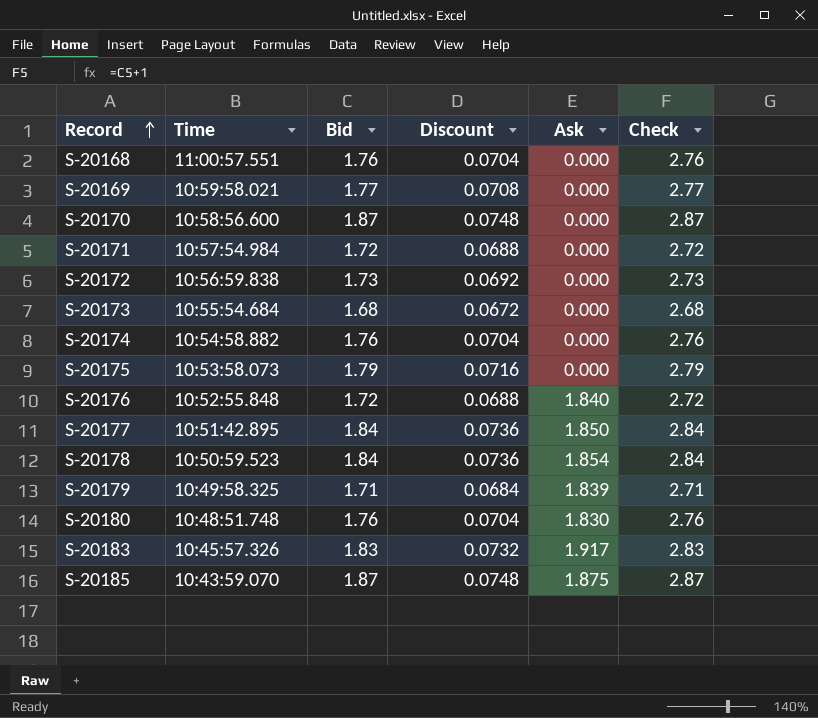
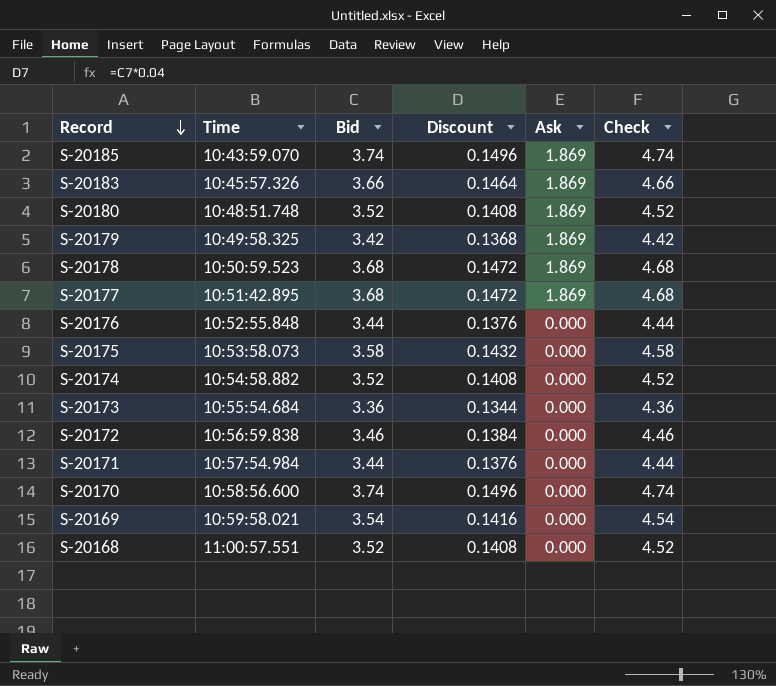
row order: Record ascending -> Record descending
S-20185 | Bid: 1.87 -> 3.74
S-20185 | Discount: 0.0748 -> 0.1496
S-20185 | Ask: 1.875 -> 1.869
S-20185 | Check: 2.87 -> 4.74
S-20183 | Bid: 1.83 -> 3.66
S-20183 | Discount: 0.0732 -> 0.1464
S-20183 | Ask: 1.917 -> 1.869
S-20183 | Check: 2.83 -> 4.66
S-20180 | Bid: 1.76 -> 3.52
S-20180 | Discount: 0.0704 -> 0.1408
S-20180 | Ask: 1.830 -> 1.869
S-20180 | Check: 2.76 -> 4.52
S-20179 | Bid: 1.71 -> 3.42
S-20179 | Discount: 0.0684 -> 0.1368
S-20179 | Ask: 1.839 -> 1.869
S-20179 | Check: 2.71 -> 4.42
S-20178 | Bid: 1.84 -> 3.68
S-20178 | Discount: 0.0736 -> 0.1472
S-20178 | Ask: 1.854 -> 1.869
S-20178 | Check: 2.84 -> 4.68
S-20177 | Bid: 1.84 -> 3.68
S-20177 | Discount: 0.0736 -> 0.1472
S-20177 | Ask: 1.850 -> 1.869
S-20177 | Check: 2.84 -> 4.68
S-20176 | Bid: 1.72 -> 3.44
S-20176 | Discount: 0.0688 -> 0.1376
S-20176 | Ask: 1.840 -> 0.000
S-20176 | Check: 2.72 -> 4.44
S-20175 | Bid: 1.79 -> 3.58
S-20175 | Discount: 0.0716 -> 0.1432
S-20175 | Check: 2.79 -> 4.58
S-20174 | Bid: 1.76 -> 3.52
S-20174 | Discount: 0.0704 -> 0.1408
S-20174 | Check: 2.76 -> 4.52
S-20173 | Bid: 1.68 -> 3.36
S-20173 | Discount: 0.0672 -> 0.1344
S-20173 | Check: 2.68 -> 4.36
S-20172 | Bid: 1.73 -> 3.46
S-20172 | Discount: 0.0692 -> 0.1384
S-20172 | Check: 2.73 -> 4.46
S-20171 | Bid: 1.72 -> 3.44
S-20171 | Discount: 0.0688 -> 0.1376
S-20171 | Check: 2.72 -> 4.44
S-20170 | Bid: 1.87 -> 3.74
S-20170 | Discount: 0.0748 -> 0.1496
S-20170 | Check: 2.87 -> 4.74
S-20169 | Bid: 1.77 -> 3.54
S-20169 | Discount: 0.0708 -> 0.1416
S-20169 | Check: 2.77 -> 4.54
S-20168 | Bid: 1.76 -> 3.52
S-20168 | Discount: 0.0704 -> 0.1408
S-20168 | Check: 2.76 -> 4.52

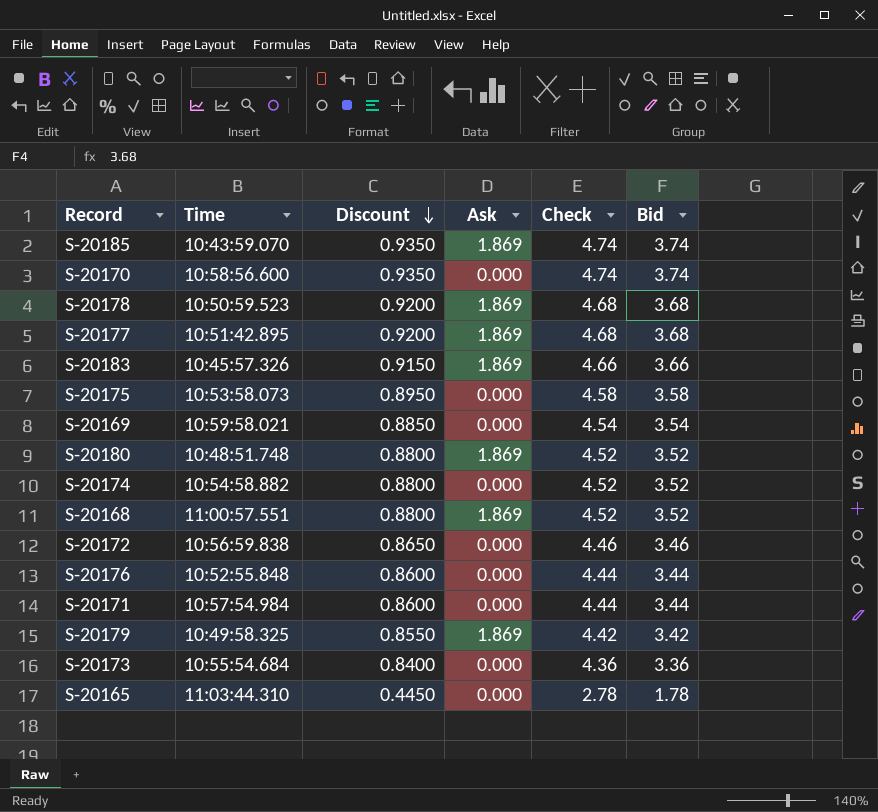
row order: Record descending -> Discount descending
column Discount | formula: [Bid] * 0.04 -> [Bid] * 0.25
column Bid | position: 3 -> 6
S-20168 | Ask: 0.000 -> 1.869
row S-20165: none -> 11:03:44.310 | 0.4450 | 0.000 | 2.78 | 1.78

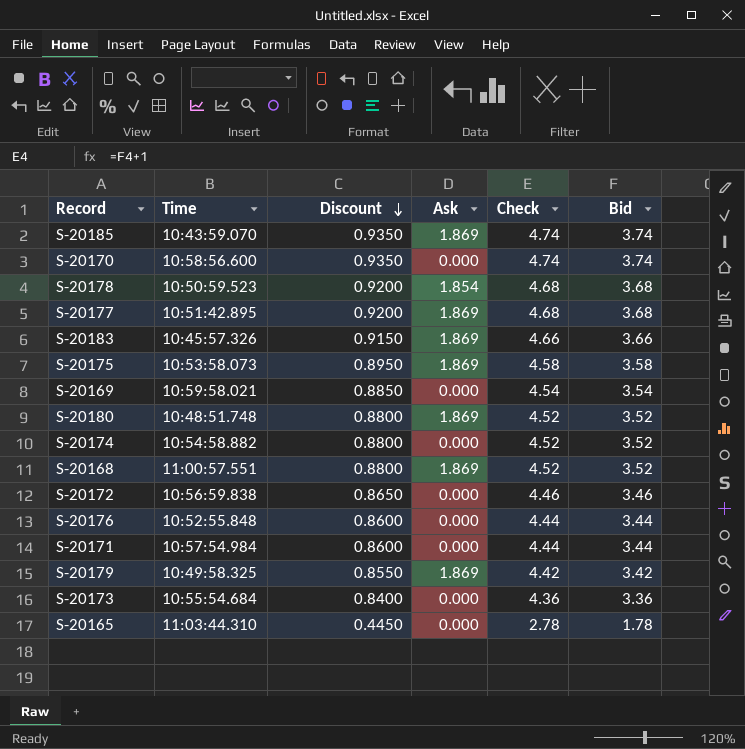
S-20178 | Ask: 1.869 -> 1.854
S-20175 | Ask: 0.000 -> 1.869

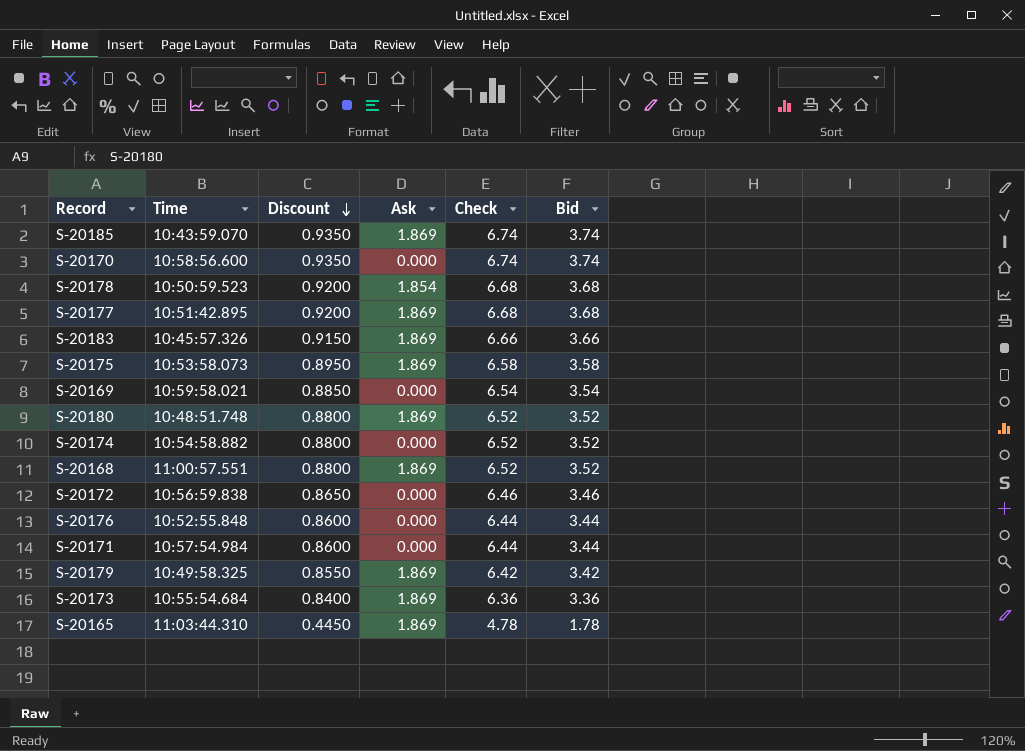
column Check | formula: [Bid] + 1 -> [Bid] + 3
S-20173 | Ask: 0.000 -> 1.869
S-20165 | Ask: 0.000 -> 1.869

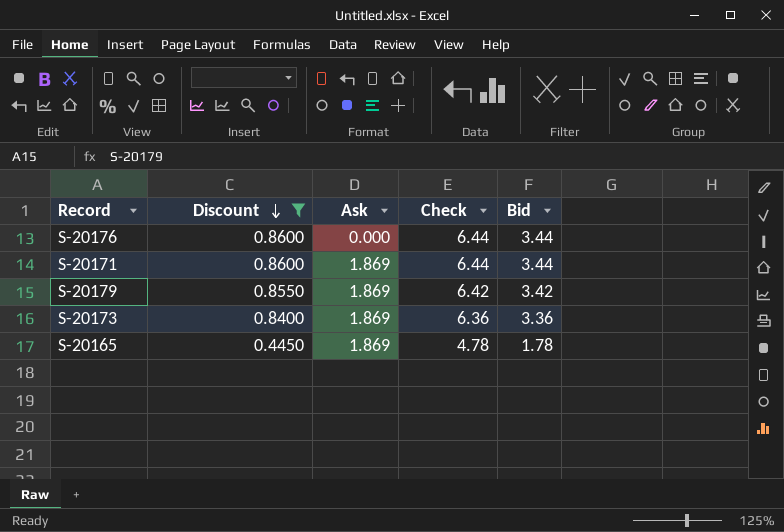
filter: none -> Discount <= 0.8600
column Time | position: 2 -> none
S-20171 | Ask: 0.000 -> 1.869

